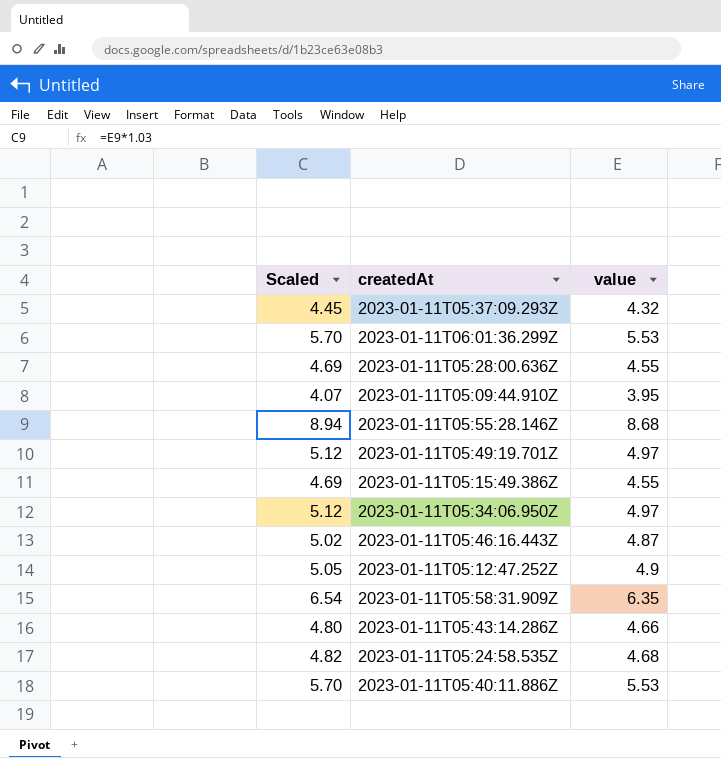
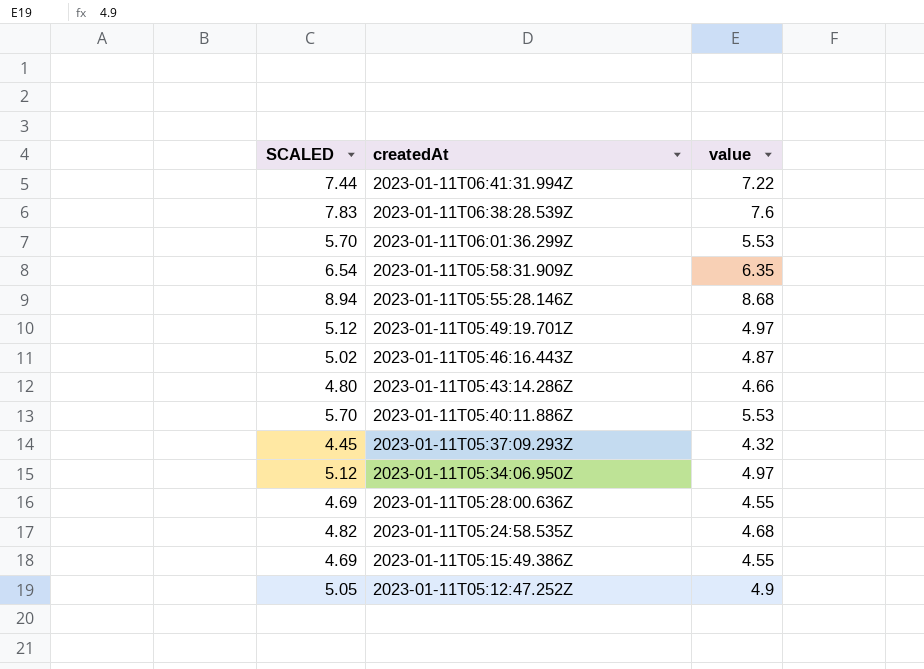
row order: none -> createdAt descending
column name: Scaled -> SCALED
row 2023-01-11T05:09:44.910Z: 4.07 | 3.95 -> none
row 2023-01-11T06:41:31.994Z: none -> 7.44 | 7.22
row 2023-01-11T06:38:28.539Z: none -> 7.83 | 7.6

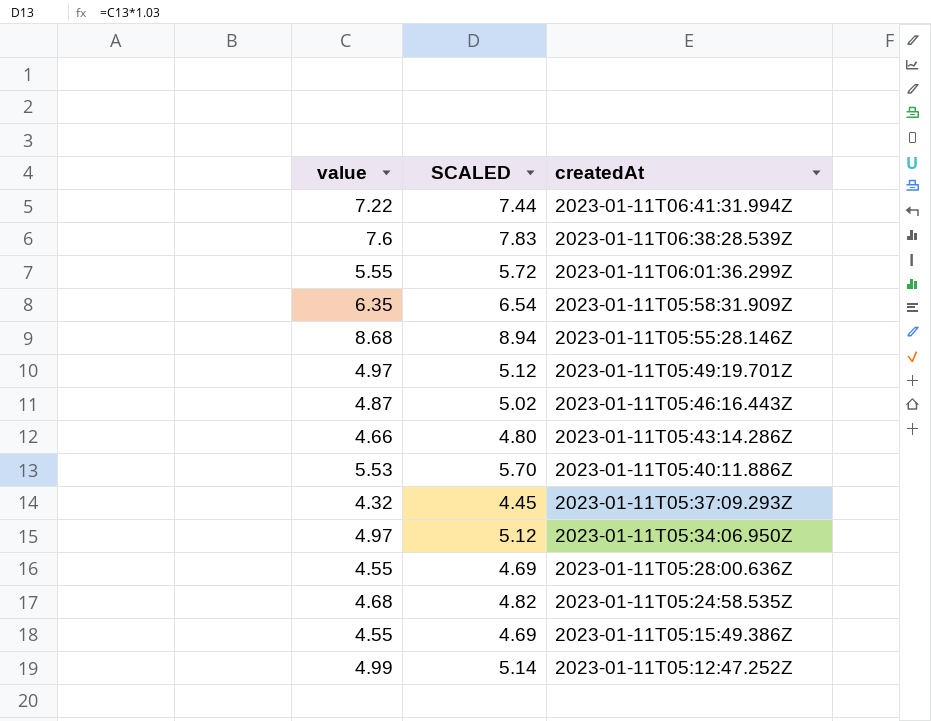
column value | position: 3 -> 1
2023-01-11T06:01:36.299Z | value: 5.53 -> 5.55
2023-01-11T06:01:36.299Z | SCALED: 5.70 -> 5.72
2023-01-11T05:12:47.252Z | value: 4.9 -> 4.99
2023-01-11T05:12:47.252Z | SCALED: 5.05 -> 5.14

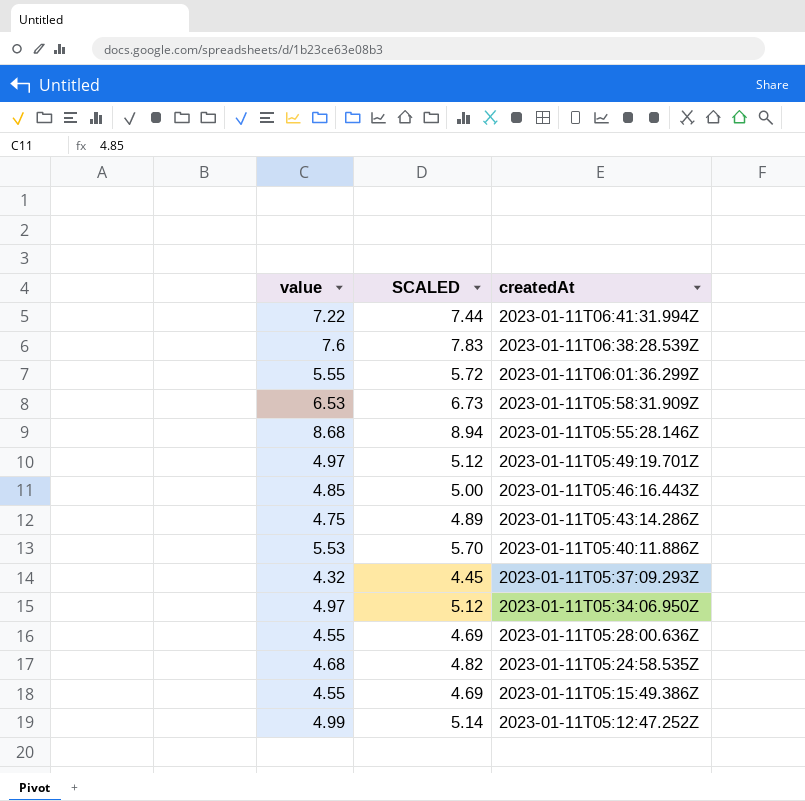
2023-01-11T05:58:31.909Z | value: 6.35 -> 6.53
2023-01-11T05:58:31.909Z | SCALED: 6.54 -> 6.73
2023-01-11T05:46:16.443Z | value: 4.87 -> 4.85
2023-01-11T05:46:16.443Z | SCALED: 5.02 -> 5.00
2023-01-11T05:43:14.286Z | value: 4.66 -> 4.75
2023-01-11T05:43:14.286Z | SCALED: 4.80 -> 4.89

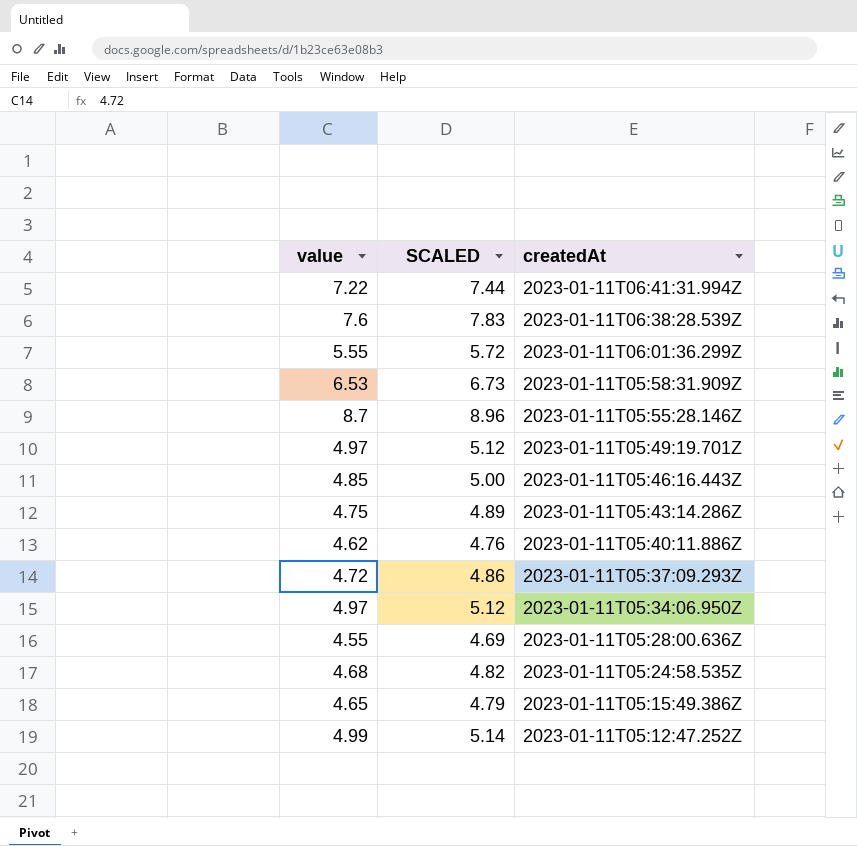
2023-01-11T05:55:28.146Z | value: 8.68 -> 8.7
2023-01-11T05:55:28.146Z | SCALED: 8.94 -> 8.96
2023-01-11T05:40:11.886Z | value: 5.53 -> 4.62
2023-01-11T05:40:11.886Z | SCALED: 5.70 -> 4.76
2023-01-11T05:37:09.293Z | value: 4.32 -> 4.72
2023-01-11T05:37:09.293Z | SCALED: 4.45 -> 4.86
2023-01-11T05:15:49.386Z | value: 4.55 -> 4.65
2023-01-11T05:15:49.386Z | SCALED: 4.69 -> 4.79

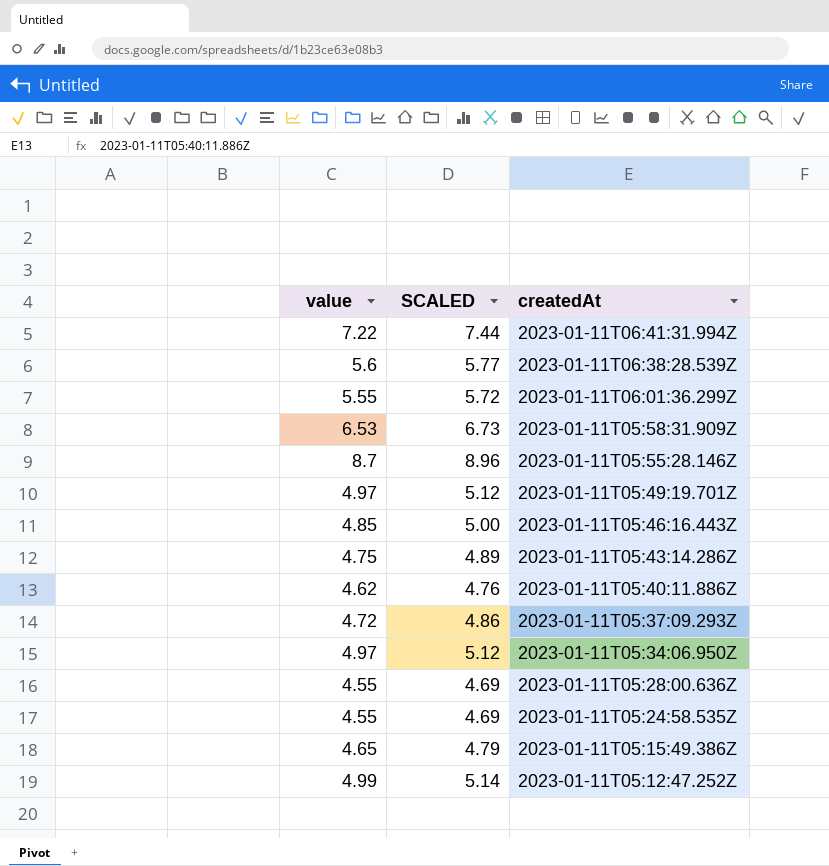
2023-01-11T06:38:28.539Z | value: 7.6 -> 5.6
2023-01-11T06:38:28.539Z | SCALED: 7.83 -> 5.77
2023-01-11T05:24:58.535Z | value: 4.68 -> 4.55
2023-01-11T05:24:58.535Z | SCALED: 4.82 -> 4.69

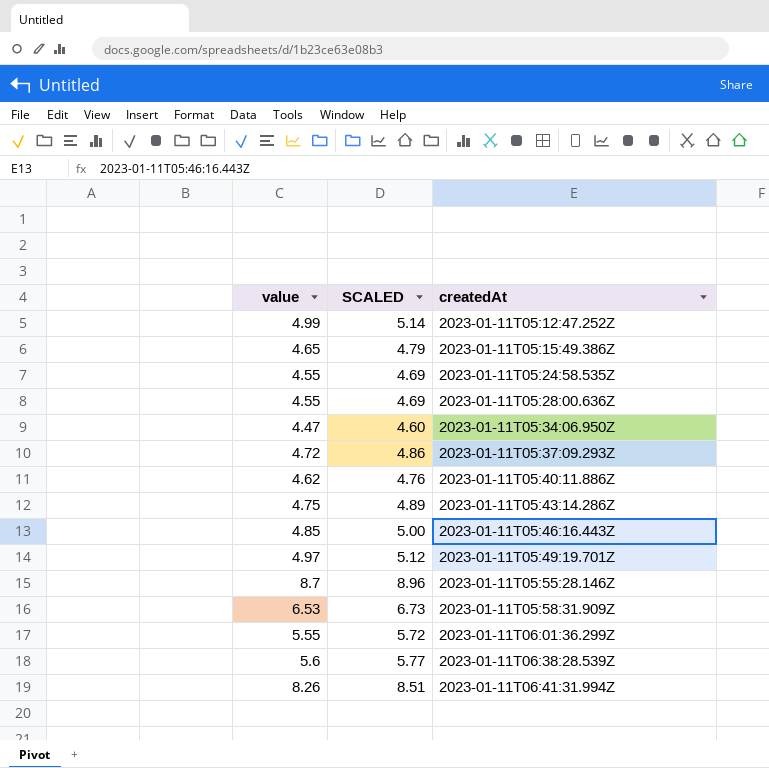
row order: createdAt descending -> createdAt ascending
2023-01-11T05:34:06.950Z | value: 4.97 -> 4.47
2023-01-11T05:34:06.950Z | SCALED: 5.12 -> 4.60
2023-01-11T06:41:31.994Z | value: 7.22 -> 8.26
2023-01-11T06:41:31.994Z | SCALED: 7.44 -> 8.51

